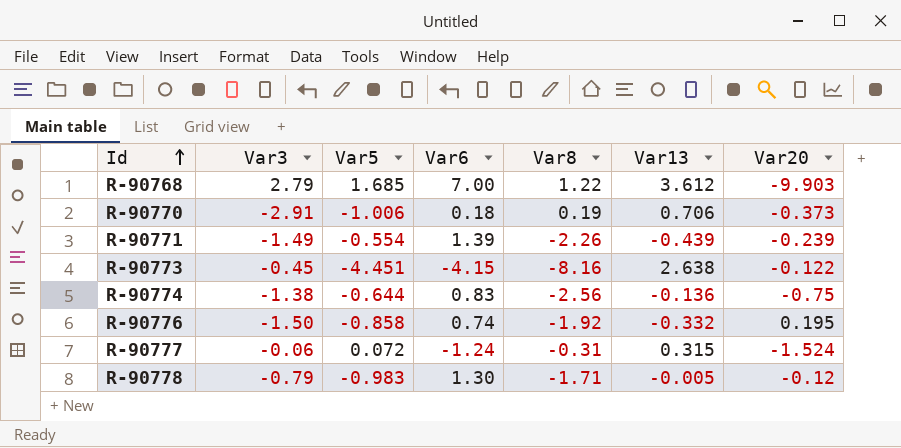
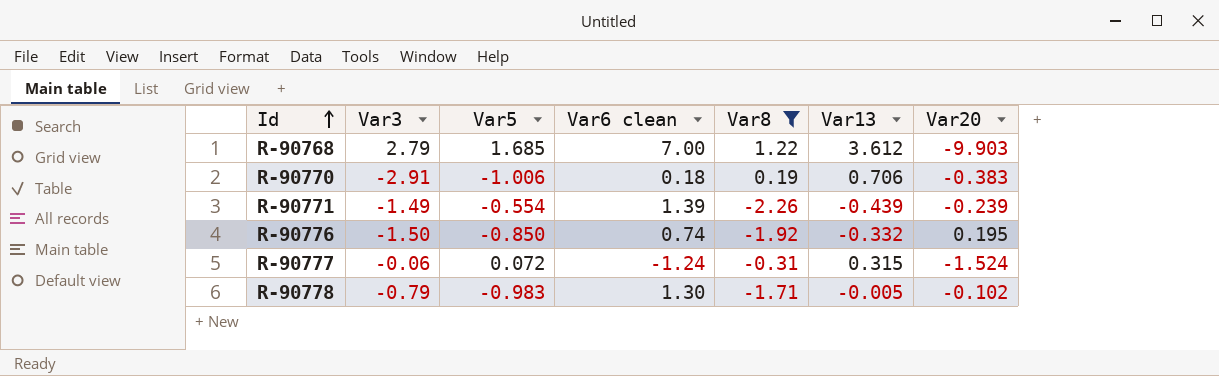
filter: none -> Var8 >= -2.26
column name: Var6 -> Var6 clean
R-90770 | Var20: -0.373 -> -0.383
R-90776 | Var5: -0.858 -> -0.850
R-90778 | Var20: -0.12 -> -0.102

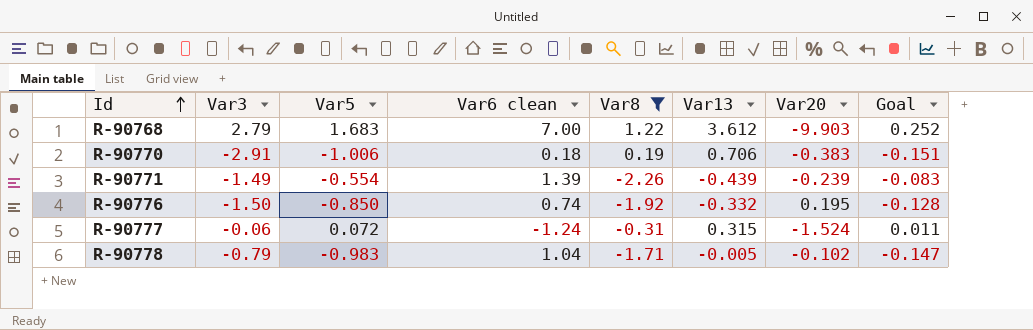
column Goal | formula: none -> [Var5] * 0.15
R-90768 | Var5: 1.685 -> 1.683
R-90778 | Var6 clean: 1.30 -> 1.04

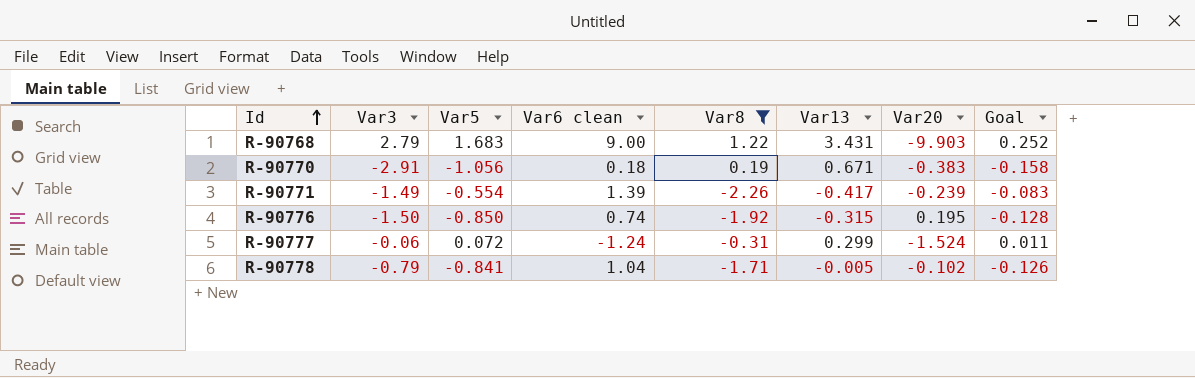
R-90768 | Var6 clean: 7.00 -> 9.00
R-90768 | Var13: 3.612 -> 3.431
R-90770 | Var5: -1.006 -> -1.056
R-90770 | Var13: 0.706 -> 0.671
R-90770 | Goal: -0.151 -> -0.158
R-90771 | Var13: -0.439 -> -0.417
R-90776 | Var13: -0.332 -> -0.315
R-90777 | Var13: 0.315 -> 0.299
R-90778 | Var5: -0.983 -> -0.841
R-90778 | Goal: -0.147 -> -0.126

